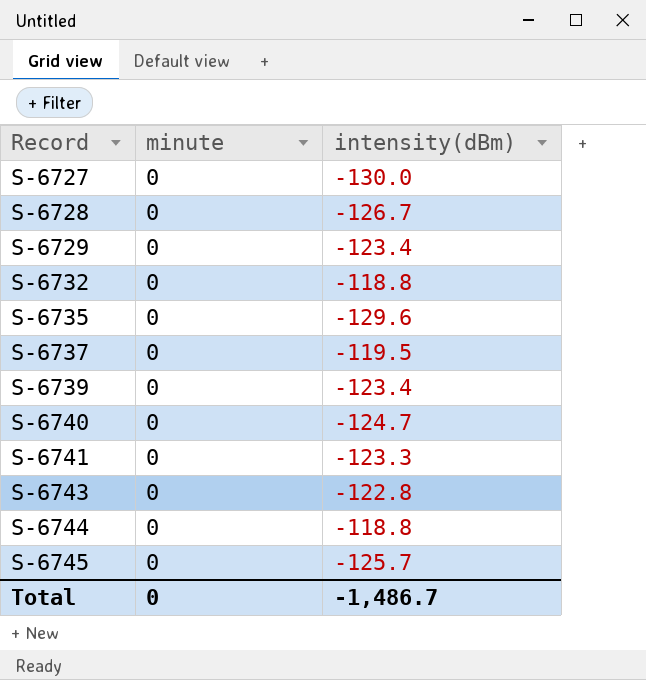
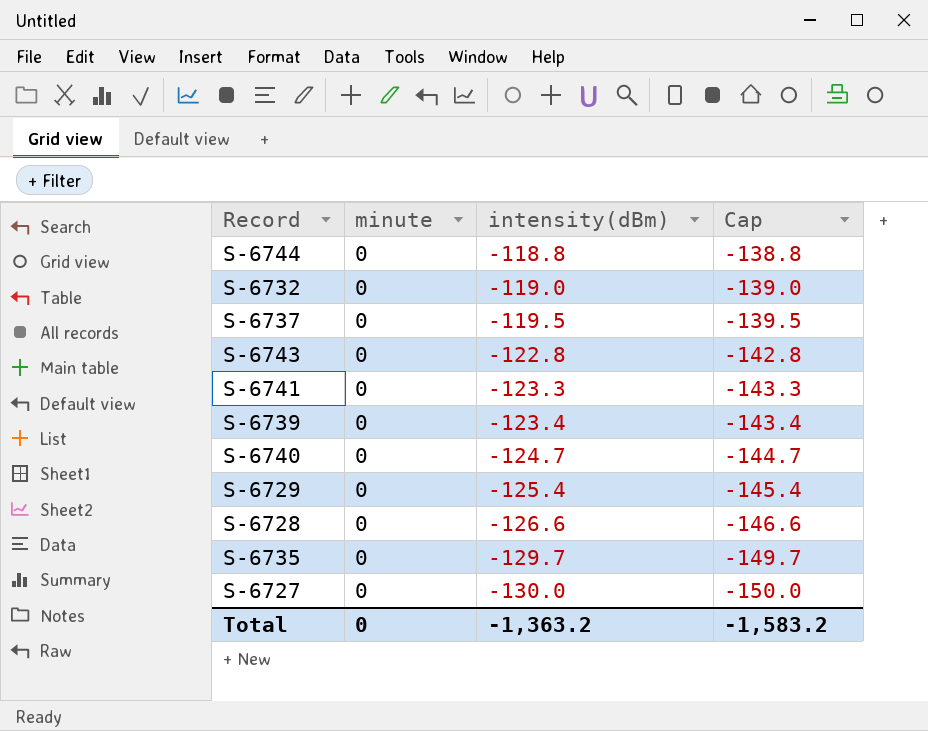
row order: Record ascending -> intensity(dBm) descending
column Cap | formula: none -> [intensity(dBm)] - 20
row S-6745: 0 | -125.7 -> none
S-6732 | intensity(dBm): -118.8 -> -119.0
S-6729 | intensity(dBm): -123.4 -> -125.4
S-6728 | intensity(dBm): -126.7 -> -126.6
S-6735 | intensity(dBm): -129.6 -> -129.7
Total | intensity(dBm): -1,486.7 -> -1,363.2

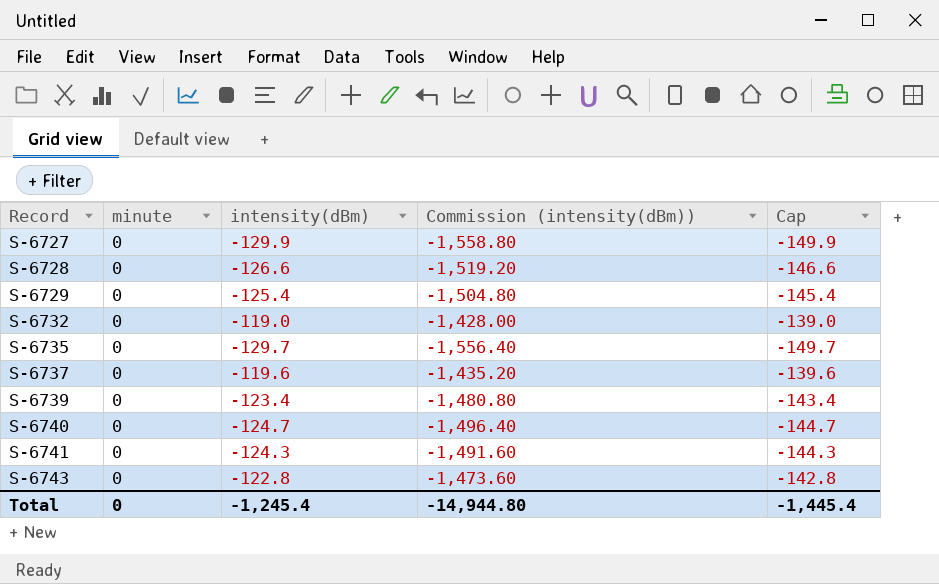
row order: intensity(dBm) descending -> Record ascending
column Commission (intensity(dBm)) | formula: none -> [intensity(dBm)] * 12
row S-6744: 0 | -118.8 | -138.8 -> none
S-6727 | intensity(dBm): -130.0 -> -129.9
S-6727 | Cap: -150.0 -> -149.9
S-6737 | intensity(dBm): -119.5 -> -119.6
S-6737 | Cap: -139.5 -> -139.6
S-6741 | intensity(dBm): -123.3 -> -124.3
S-6741 | Cap: -143.3 -> -144.3
Total | intensity(dBm): -1,363.2 -> -1,245.4
Total | Cap: -1,583.2 -> -1,445.4

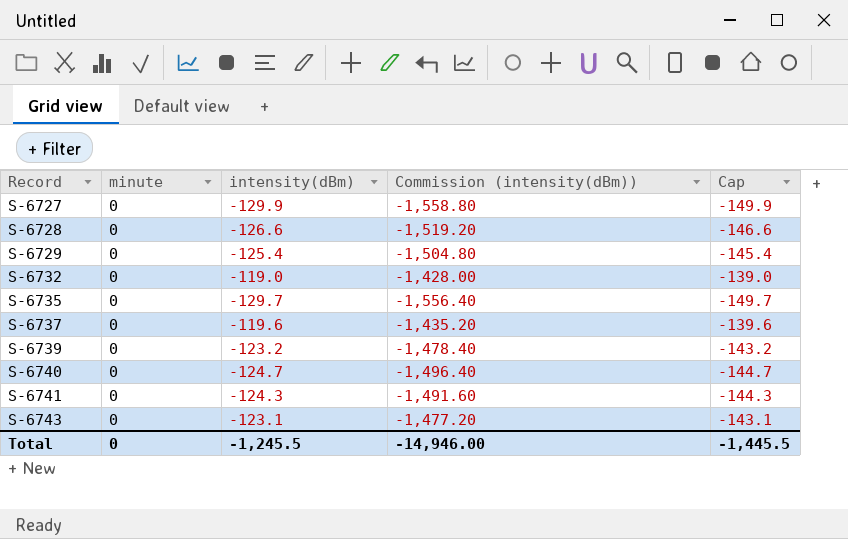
S-6739 | intensity(dBm): -123.4 -> -123.2
S-6739 | Commission (intensity(dBm)): -1,480.80 -> -1,478.40
S-6739 | Cap: -143.4 -> -143.2
S-6743 | intensity(dBm): -122.8 -> -123.1
S-6743 | Commission (intensity(dBm)): -1,473.60 -> -1,477.20
S-6743 | Cap: -142.8 -> -143.1
Total | intensity(dBm): -1,245.4 -> -1,245.5
Total | Commission (intensity(dBm)): -14,944.80 -> -14,946.00
Total | Cap: -1,445.4 -> -1,445.5

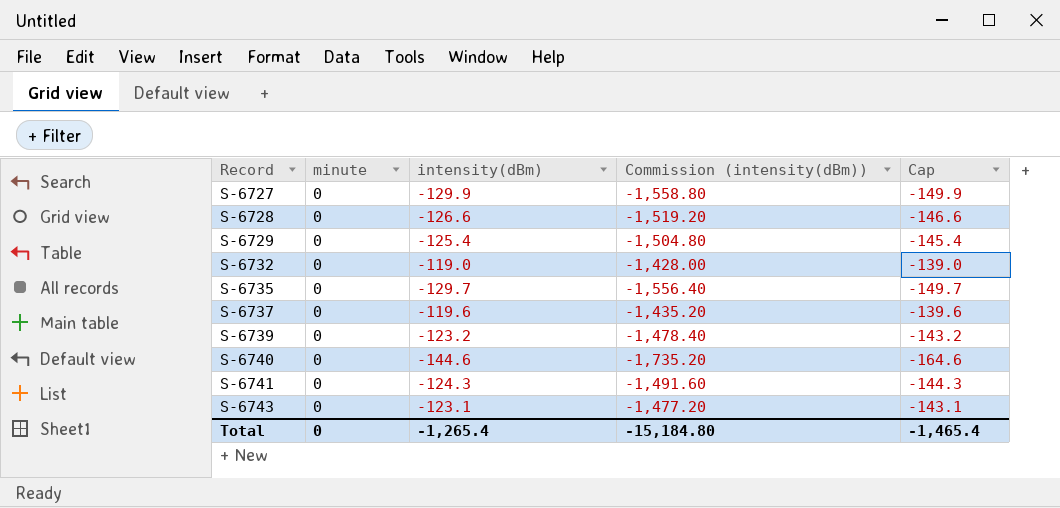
S-6740 | intensity(dBm): -124.7 -> -144.6
S-6740 | Commission (intensity(dBm)): -1,496.40 -> -1,735.20
S-6740 | Cap: -144.7 -> -164.6
Total | intensity(dBm): -1,245.5 -> -1,265.4
Total | Commission (intensity(dBm)): -14,946.00 -> -15,184.80
Total | Cap: -1,445.5 -> -1,465.4

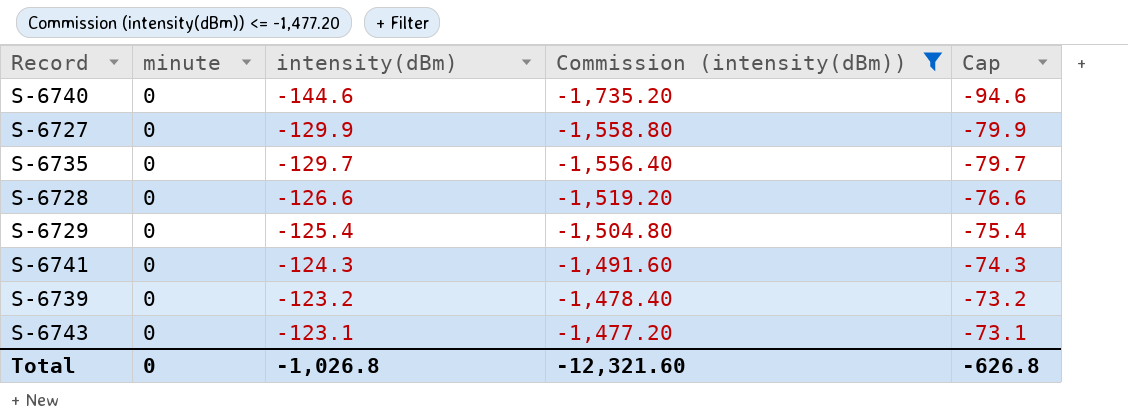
filter: none -> Commission (intensity(dBm)) <= -1,477.20
row order: Record ascending -> intensity(dBm) ascending
column Cap | formula: [intensity(dBm)] - 20 -> [intensity(dBm)] + 50
Total | intensity(dBm): -1,265.4 -> -1,026.8
Total | Commission (intensity(dBm)): -15,184.80 -> -12,321.60
Total | Cap: -1,465.4 -> -626.8

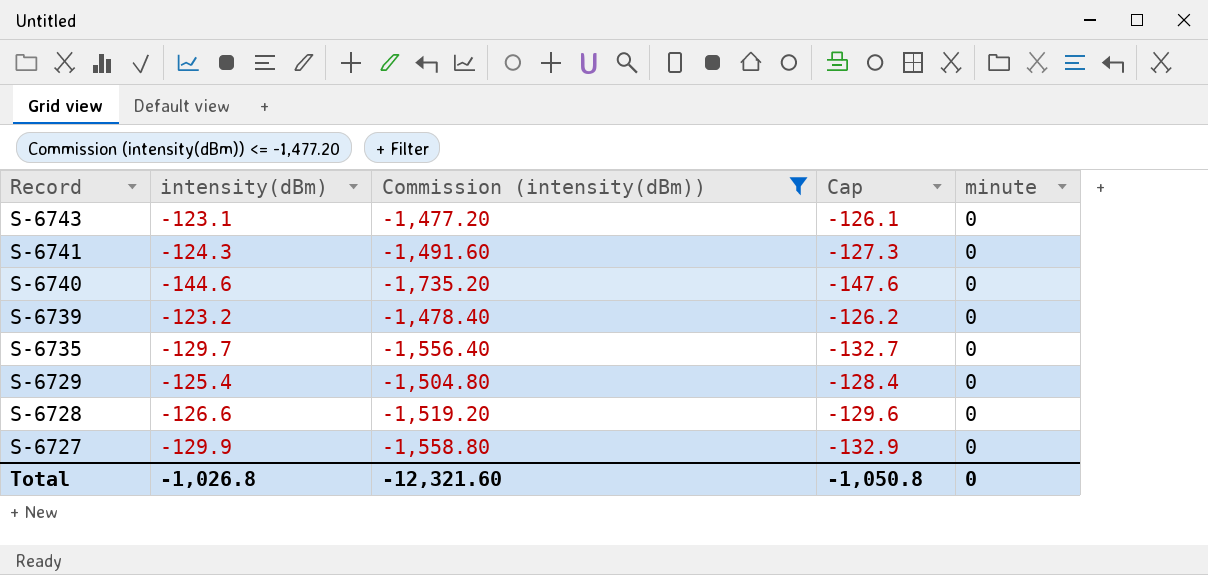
row order: intensity(dBm) ascending -> Record descending
column Cap | formula: [intensity(dBm)] + 50 -> [intensity(dBm)] - 3
column minute | position: 2 -> 5
Total | Cap: -626.8 -> -1,050.8

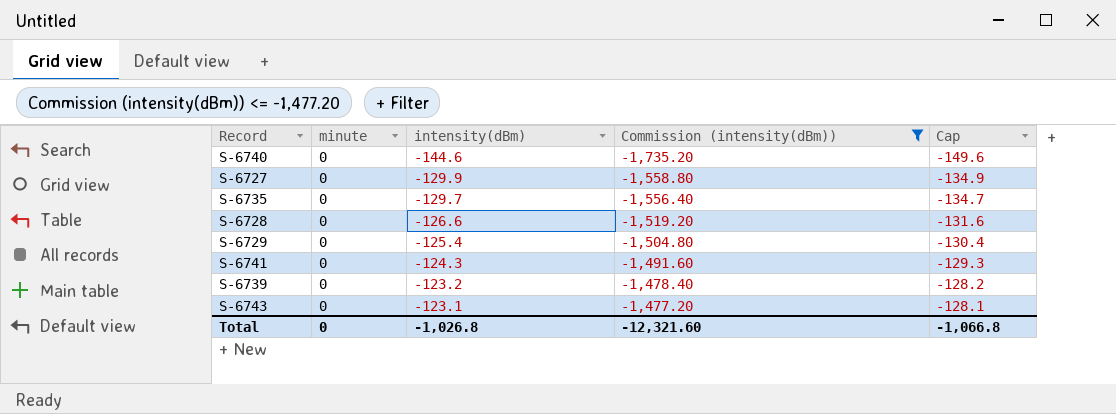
row order: Record descending -> intensity(dBm) ascending
column minute | position: 5 -> 2
column Cap | formula: [intensity(dBm)] - 3 -> [intensity(dBm)] - 5
Total | Cap: -1,050.8 -> -1,066.8

